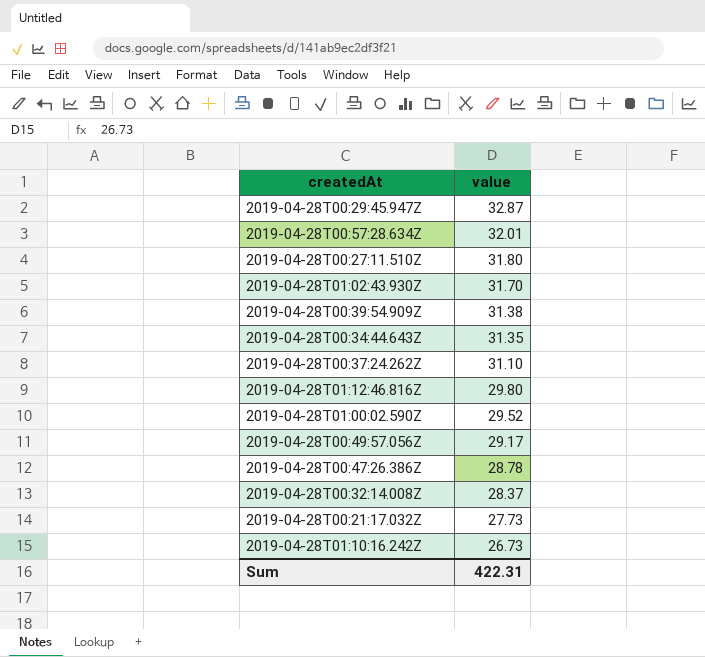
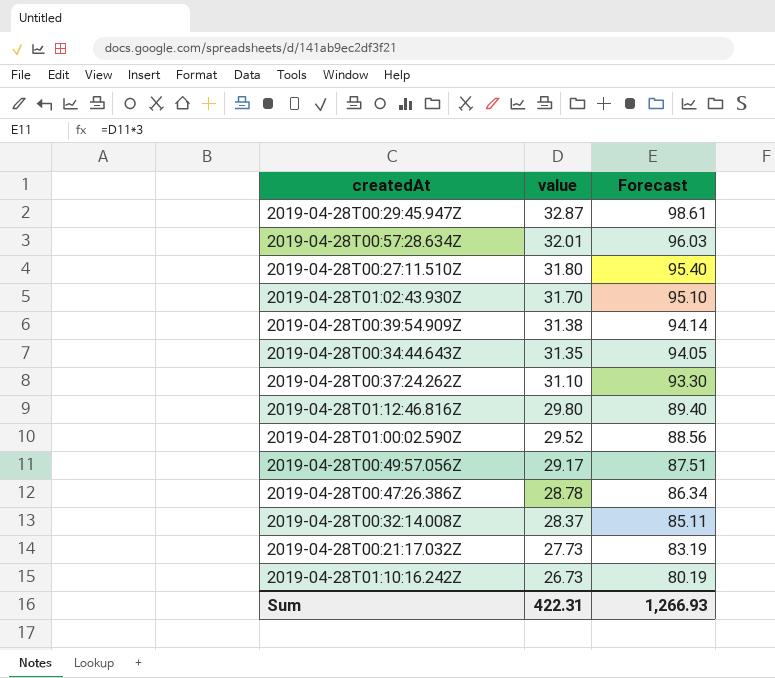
column Forecast | formula: none -> [value] * 3

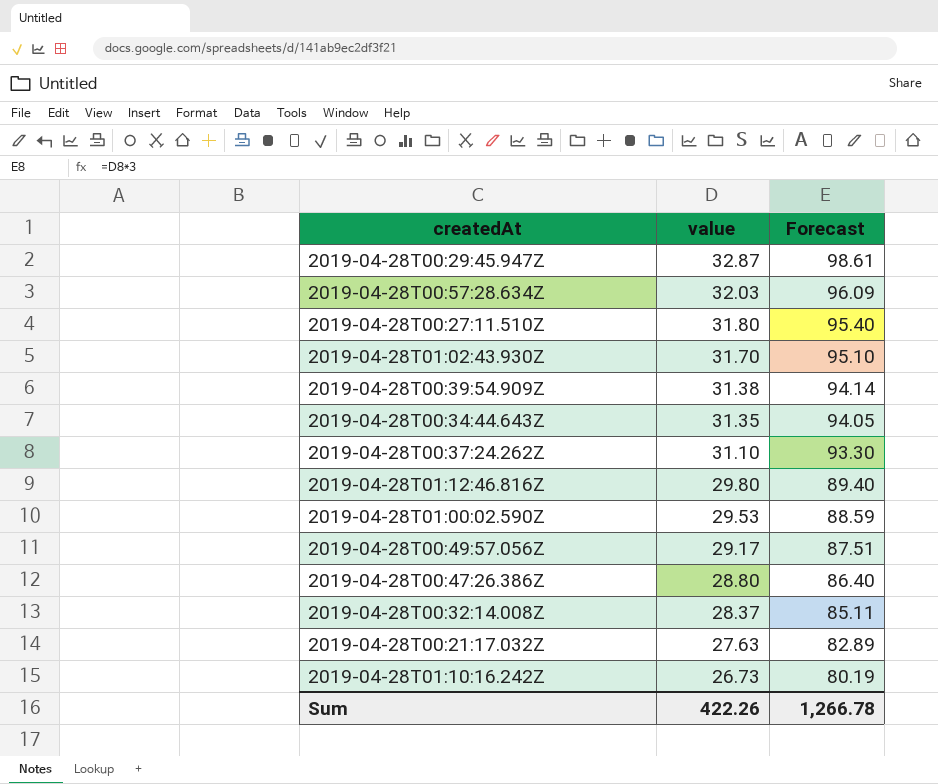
2019-04-28T00:57:28.634Z | value: 32.01 -> 32.03
2019-04-28T00:57:28.634Z | Forecast: 96.03 -> 96.09
2019-04-28T01:00:02.590Z | value: 29.52 -> 29.53
2019-04-28T01:00:02.590Z | Forecast: 88.56 -> 88.59
2019-04-28T00:47:26.386Z | value: 28.78 -> 28.80
2019-04-28T00:47:26.386Z | Forecast: 86.34 -> 86.40
2019-04-28T00:21:17.032Z | value: 27.73 -> 27.63
2019-04-28T00:21:17.032Z | Forecast: 83.19 -> 82.89
Sum | value: 422.31 -> 422.26
Sum | Forecast: 1,266.93 -> 1,266.78

